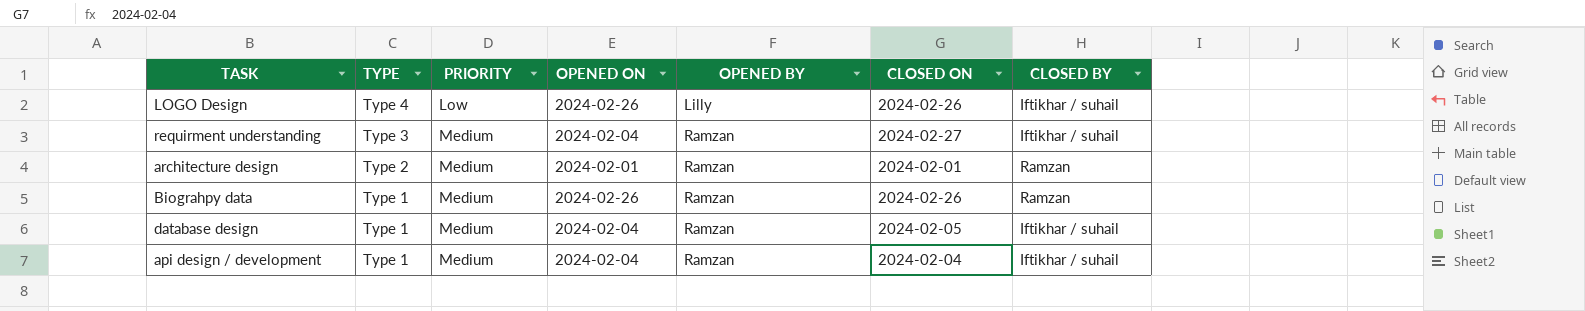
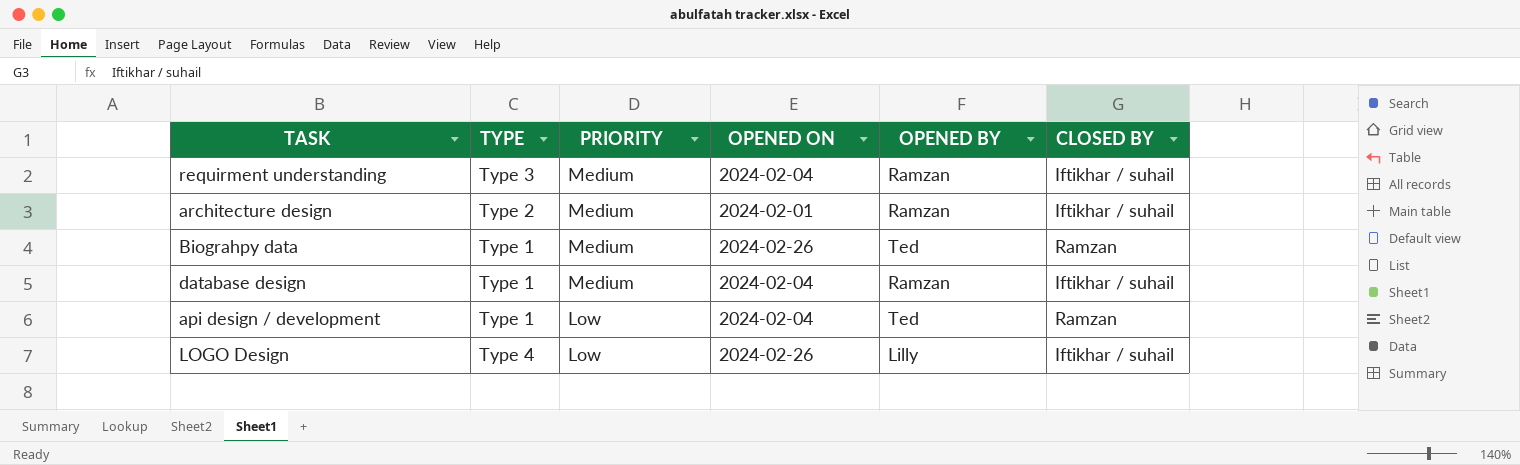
row order: TYPE descending -> PRIORITY descending
column CLOSED ON | position: 6 -> none
architecture design | CLOSED BY: Ramzan -> Iftikhar / suhail
Biograhpy data | OPENED BY: Ramzan -> Ted
api design / development | PRIORITY: Medium -> Low
api design / development | OPENED BY: Ramzan -> Ted
api design / development | CLOSED BY: Iftikhar / suhail -> Ramzan

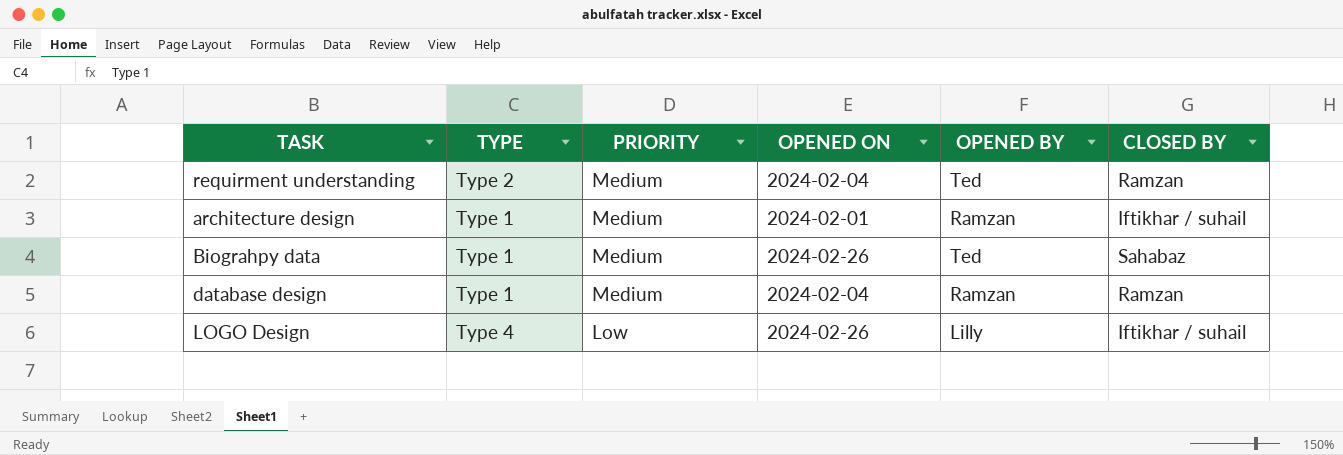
row api design / development: Type 1 | Low | 2024-02-04 | Ted | Ramzan -> none
requirment understanding | TYPE: Type 3 -> Type 2
requirment understanding | OPENED BY: Ramzan -> Ted
requirment understanding | CLOSED BY: Iftikhar / suhail -> Ramzan
architecture design | TYPE: Type 2 -> Type 1
Biograhpy data | CLOSED BY: Ramzan -> Sahabaz
database design | CLOSED BY: Iftikhar / suhail -> Ramzan

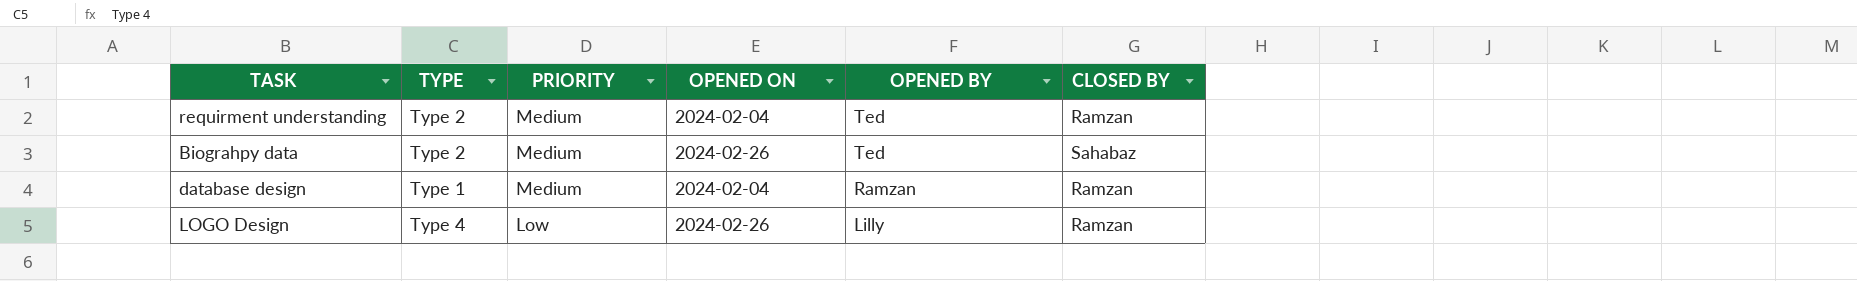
row architecture design: Type 1 | Medium | 2024-02-01 | Ramzan | Iftikhar / suhail -> none
Biograhpy data | TYPE: Type 1 -> Type 2
LOGO Design | CLOSED BY: Iftikhar / suhail -> Ramzan

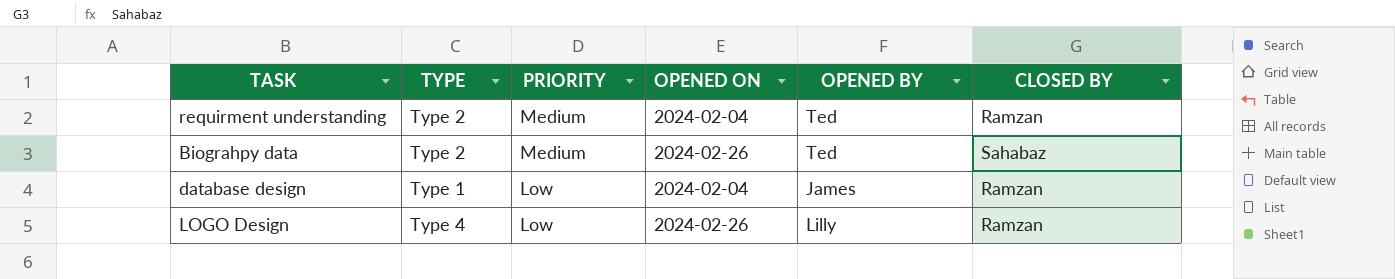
database design | PRIORITY: Medium -> Low
database design | OPENED BY: Ramzan -> James

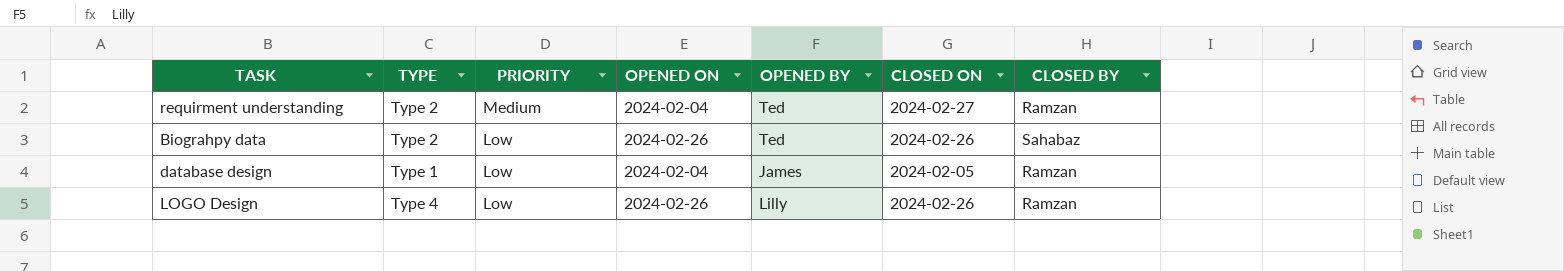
column CLOSED ON | position: none -> 6
Biograhpy data | PRIORITY: Medium -> Low

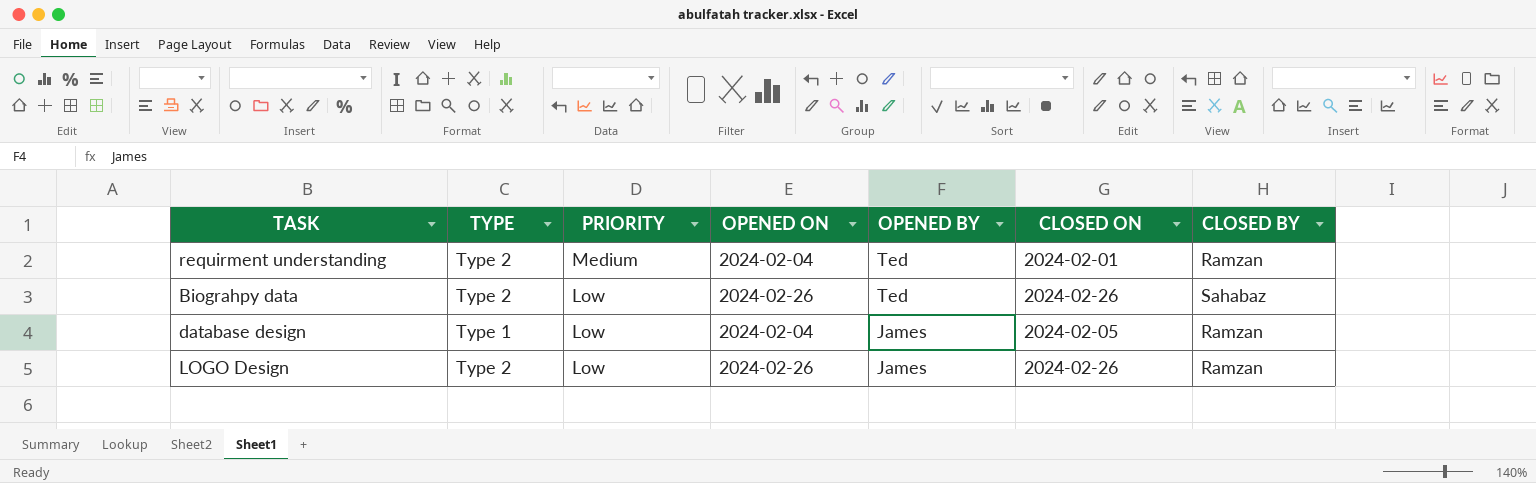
requirment understanding | CLOSED ON: 2024-02-27 -> 2024-02-01
LOGO Design | TYPE: Type 4 -> Type 2
LOGO Design | OPENED BY: Lilly -> James

